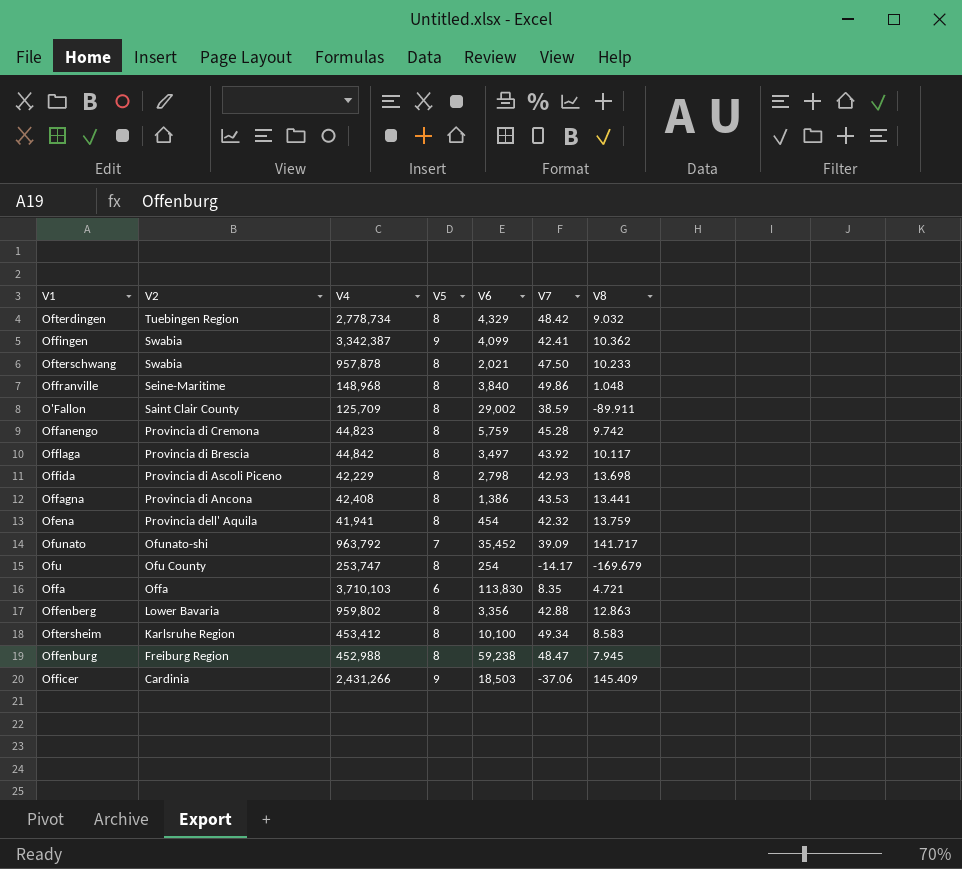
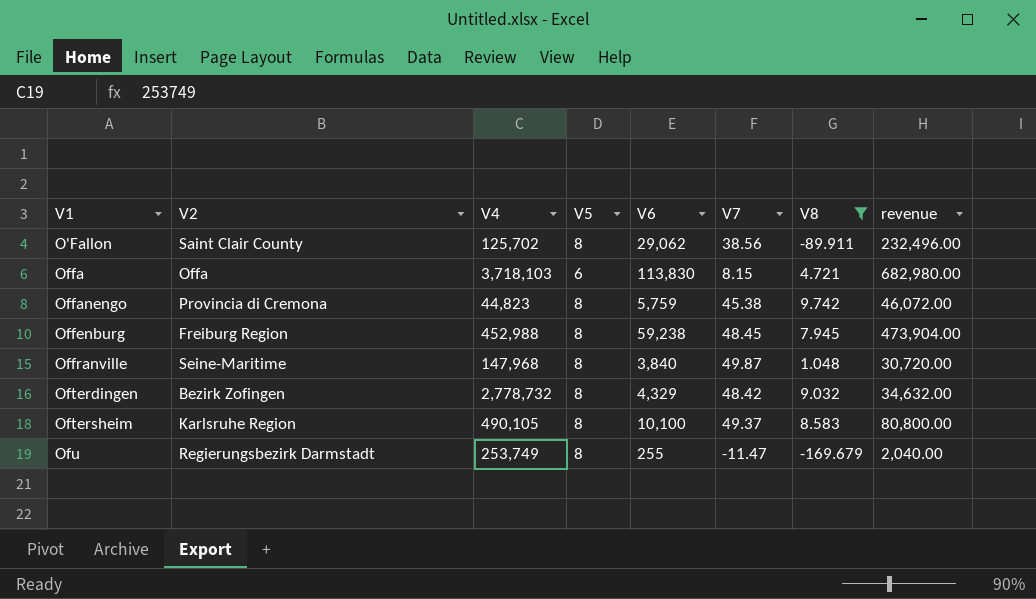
filter: none -> V8 <= 9.742
row order: V2 descending -> V1 ascending
column revenue | formula: none -> [V5] * [V6]
O'Fallon | V4: 125,709 -> 125,702
O'Fallon | V6: 29,002 -> 29,062
O'Fallon | V7: 38.59 -> 38.56
Offa | V4: 3,710,103 -> 3,718,103
Offa | V7: 8.35 -> 8.15
Offanengo | V7: 45.28 -> 45.38
Offenburg | V7: 48.47 -> 48.45
Offranville | V4: 148,968 -> 147,968
Offranville | V7: 49.86 -> 49.87
Ofterdingen | V2: Tuebingen Region -> Bezirk Zofingen
Ofterdingen | V4: 2,778,734 -> 2,778,732
Oftersheim | V4: 453,412 -> 490,105
Oftersheim | V7: 49.34 -> 49.37
Ofu | V2: Ofu County -> Regierungsbezirk Darmstadt
Ofu | V4: 253,747 -> 253,749
Ofu | V6: 254 -> 255
Ofu | V7: -14.17 -> -11.47

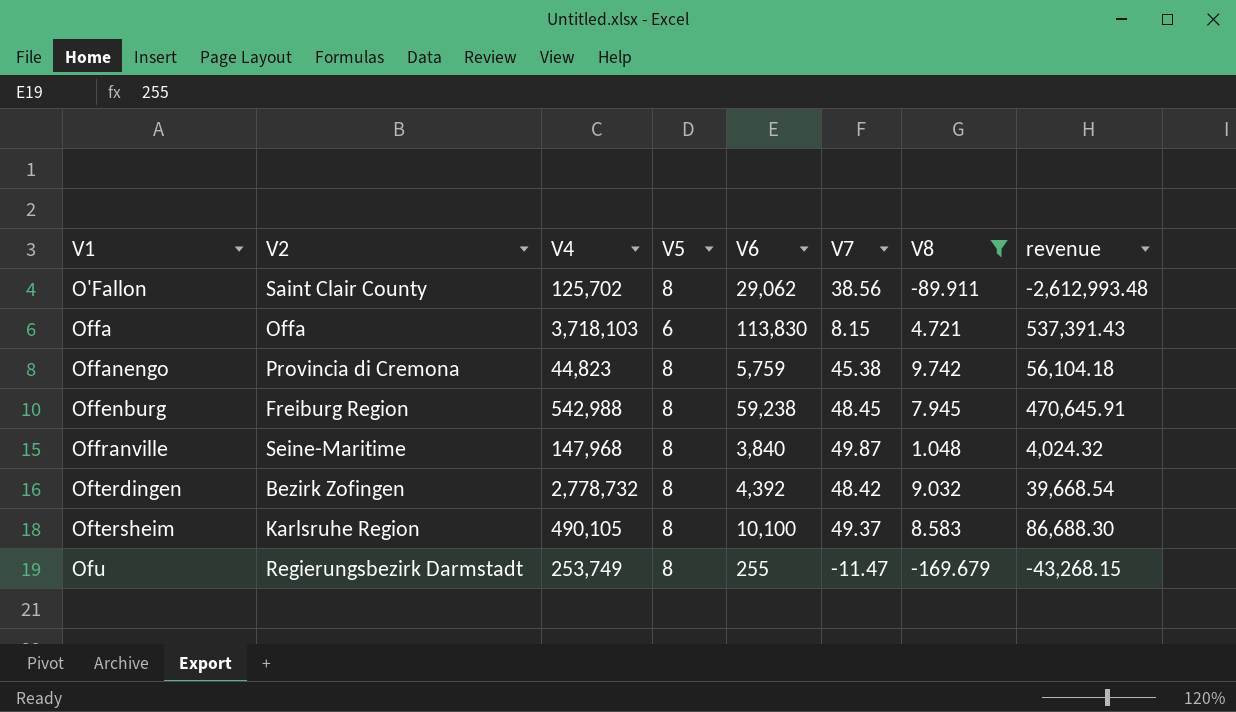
column revenue | formula: [V5] * [V6] -> [V6] * [V8]
Offenburg | V4: 452,988 -> 542,988
Ofterdingen | V6: 4,329 -> 4,392

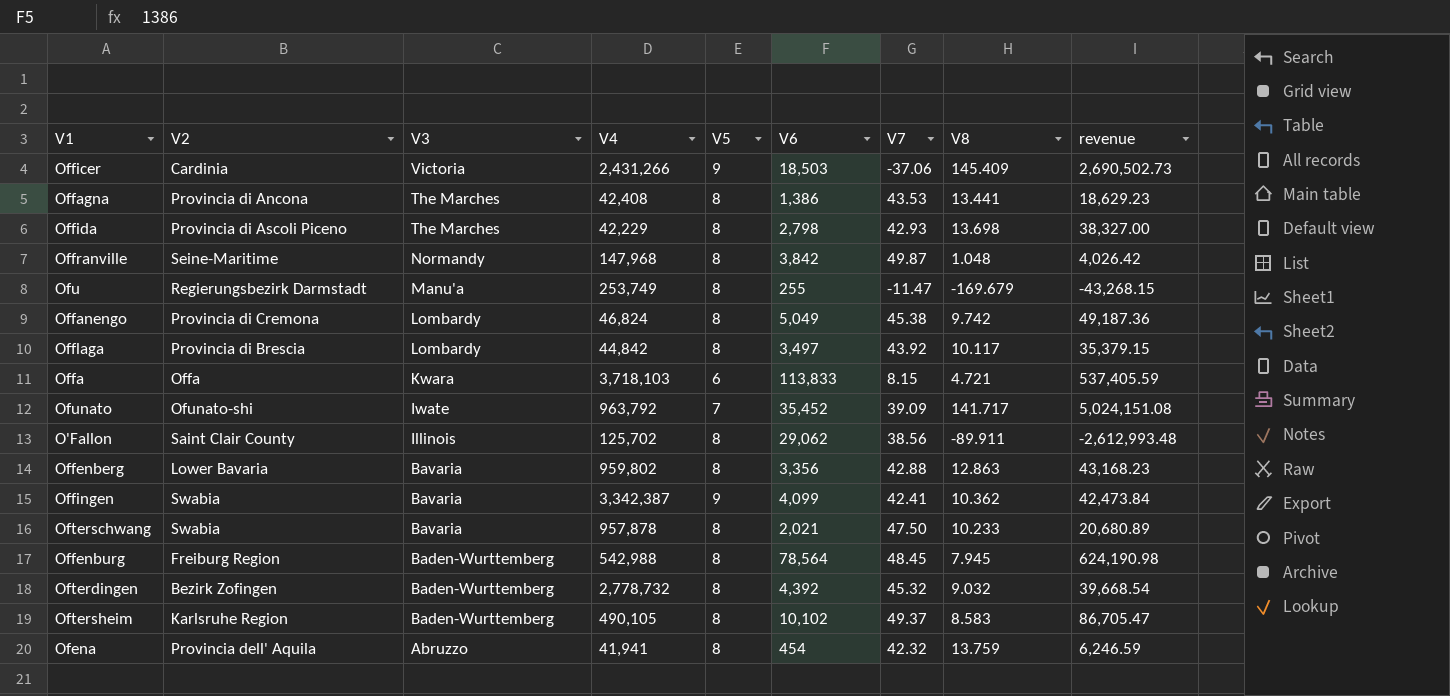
filter: V8 <= 9.742 -> none
row order: V1 ascending -> V3 descending
column V3 | position: none -> 3
Offranville | V6: 3,840 -> 3,842
Offranville | revenue: 4,024.32 -> 4,026.42
Offanengo | V4: 44,823 -> 46,824
Offanengo | V6: 5,759 -> 5,049
Offanengo | revenue: 56,104.18 -> 49,187.36
Offa | V6: 113,830 -> 113,833
Offa | revenue: 537,391.43 -> 537,405.59
Offenburg | V6: 59,238 -> 78,564
Offenburg | revenue: 470,645.91 -> 624,190.98
Ofterdingen | V7: 48.42 -> 45.32
Oftersheim | V6: 10,100 -> 10,102
Oftersheim | revenue: 86,688.30 -> 86,705.47

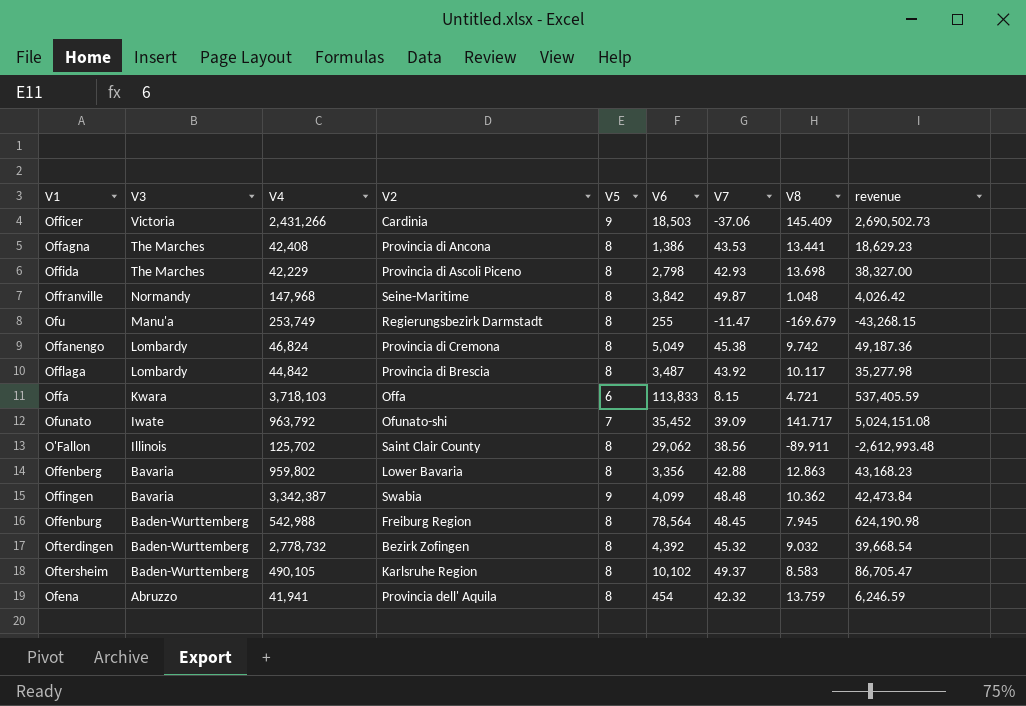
column V2 | position: 2 -> 4
row Ofterschwang: Swabia | Bavaria | 957,878 | 8 | 2,021 | 47.50 | 10.233 | 20,680.89 -> none
Offlaga | V6: 3,497 -> 3,487
Offlaga | revenue: 35,379.15 -> 35,277.98
Offingen | V7: 42.41 -> 48.48

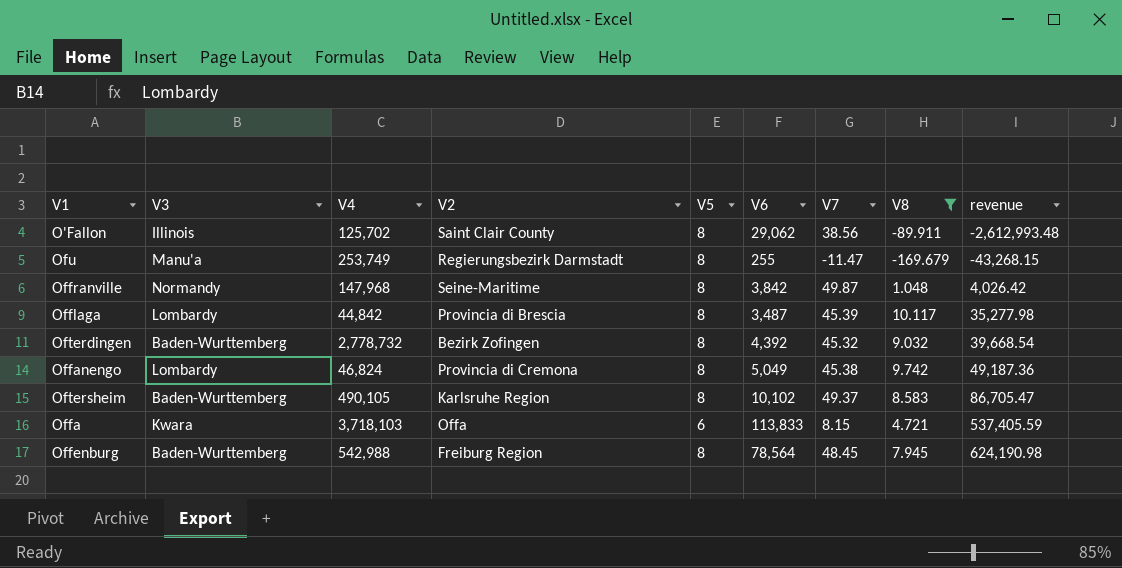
filter: none -> V8 <= 10.117
row order: V3 descending -> revenue ascending
Offlaga | V7: 43.92 -> 45.39

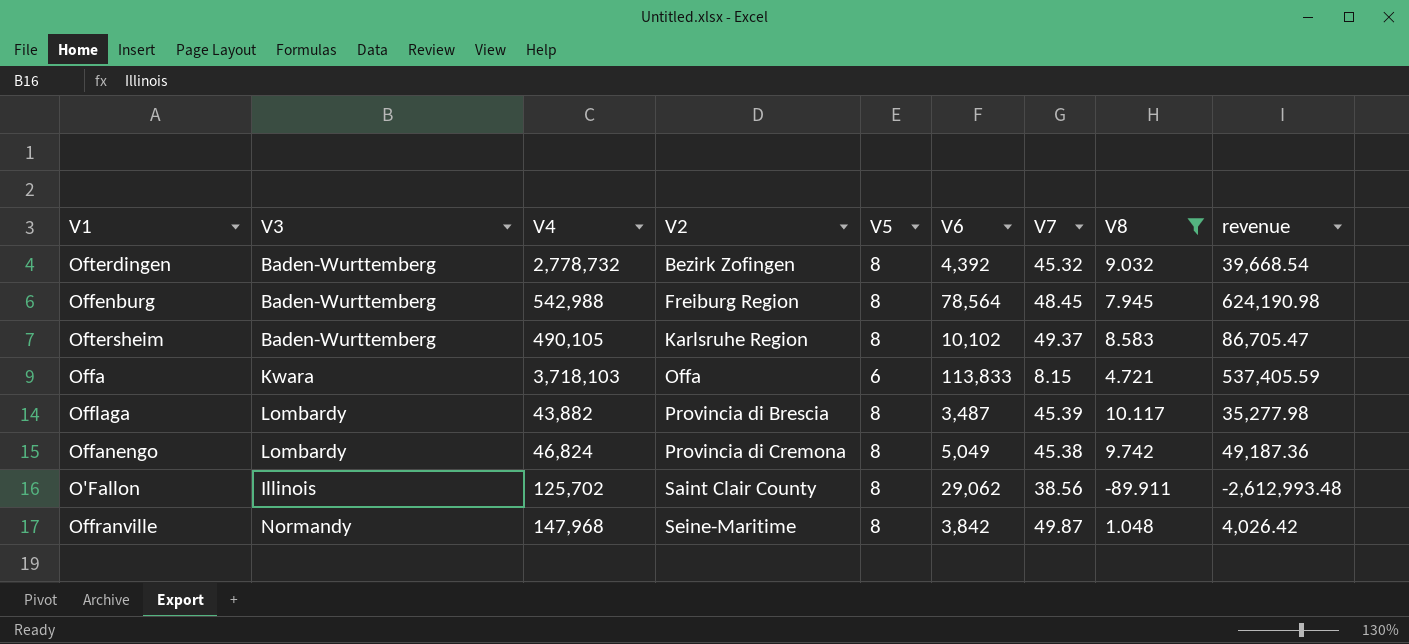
row order: revenue ascending -> V2 ascending
row Ofu: Manu'a | 253,749 | Regierungsbezirk Darmstadt | 8 | 255 | -11.47 | -169.679 | -43,268.15 -> none
Offlaga | V4: 44,842 -> 43,882

